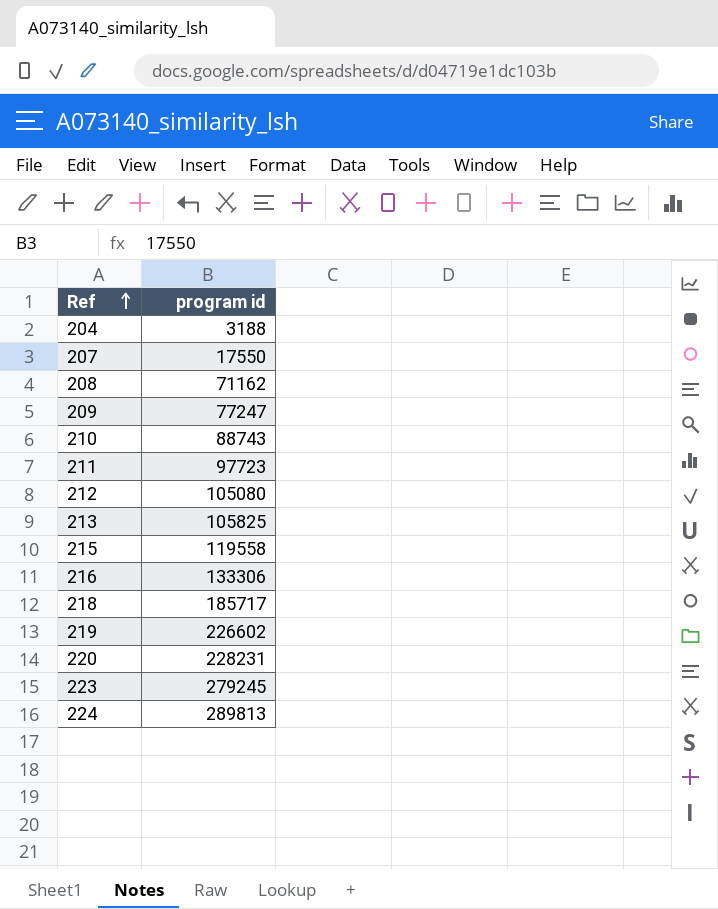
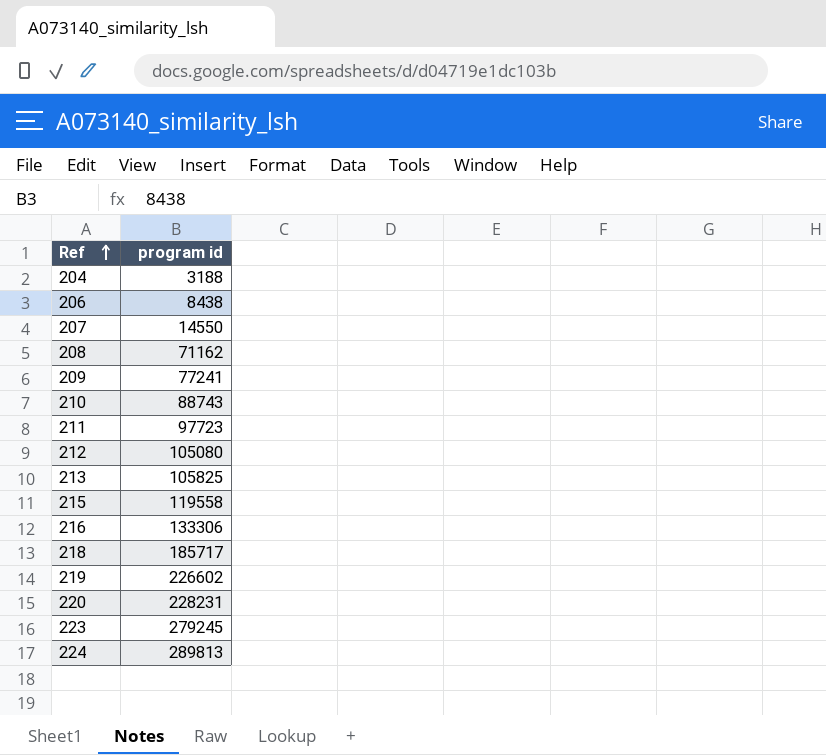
row 206: none -> 8438
207 | program id: 17550 -> 14550
209 | program id: 77247 -> 77241

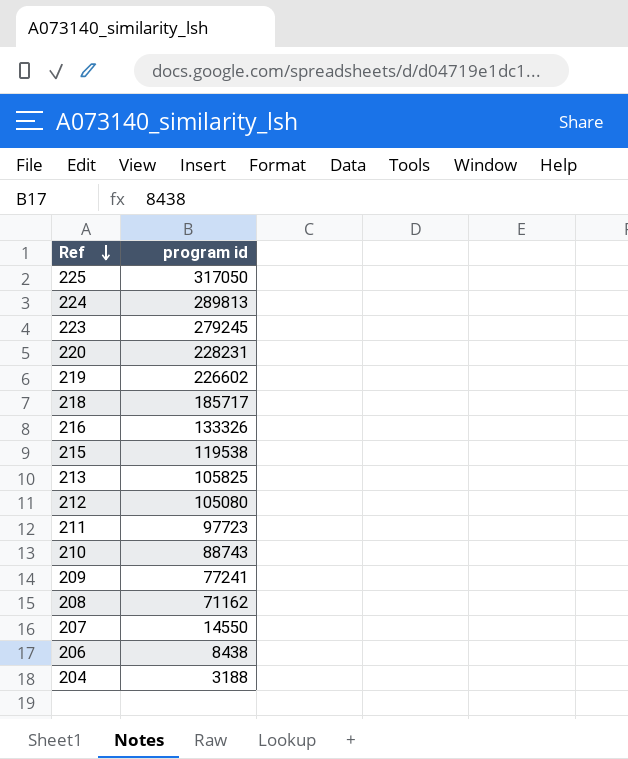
row order: Ref ascending -> Ref descending
row 225: none -> 317050
216 | program id: 133306 -> 133326
215 | program id: 119558 -> 119538

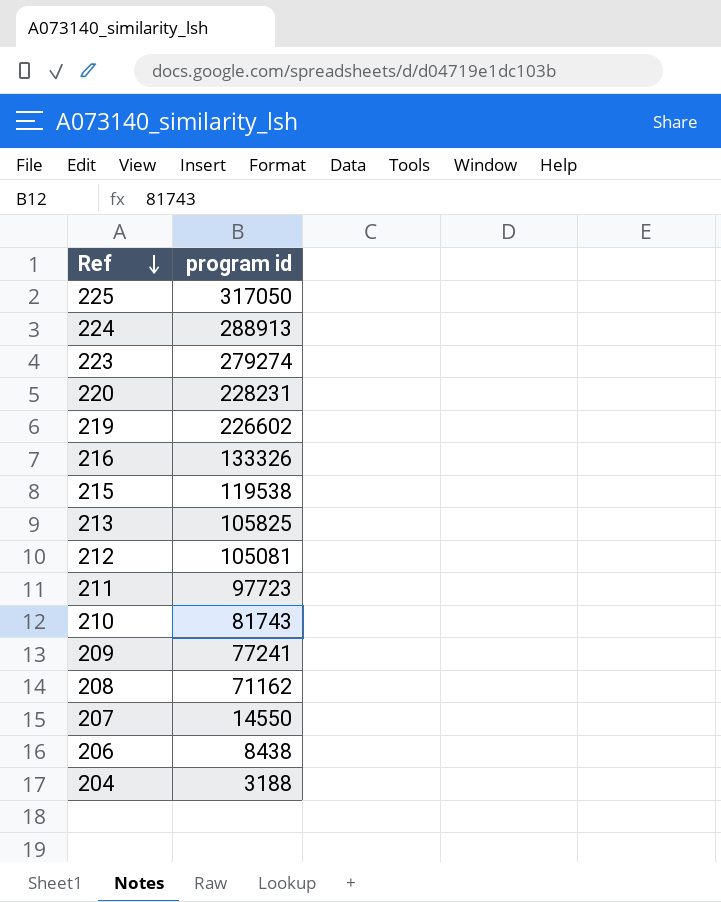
row 218: 185717 -> none
224 | program id: 289813 -> 288913
223 | program id: 279245 -> 279274
212 | program id: 105080 -> 105081
210 | program id: 88743 -> 81743

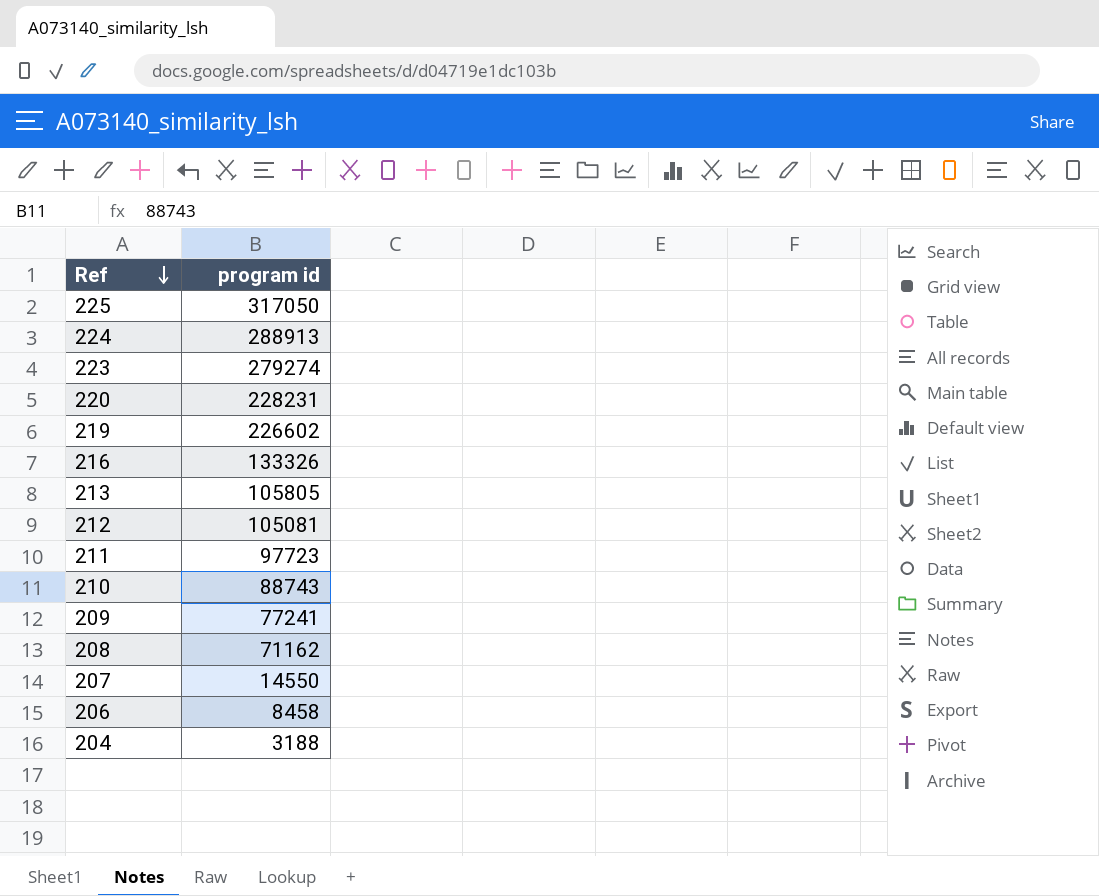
row 215: 119538 -> none
213 | program id: 105825 -> 105805
210 | program id: 81743 -> 88743
206 | program id: 8438 -> 8458

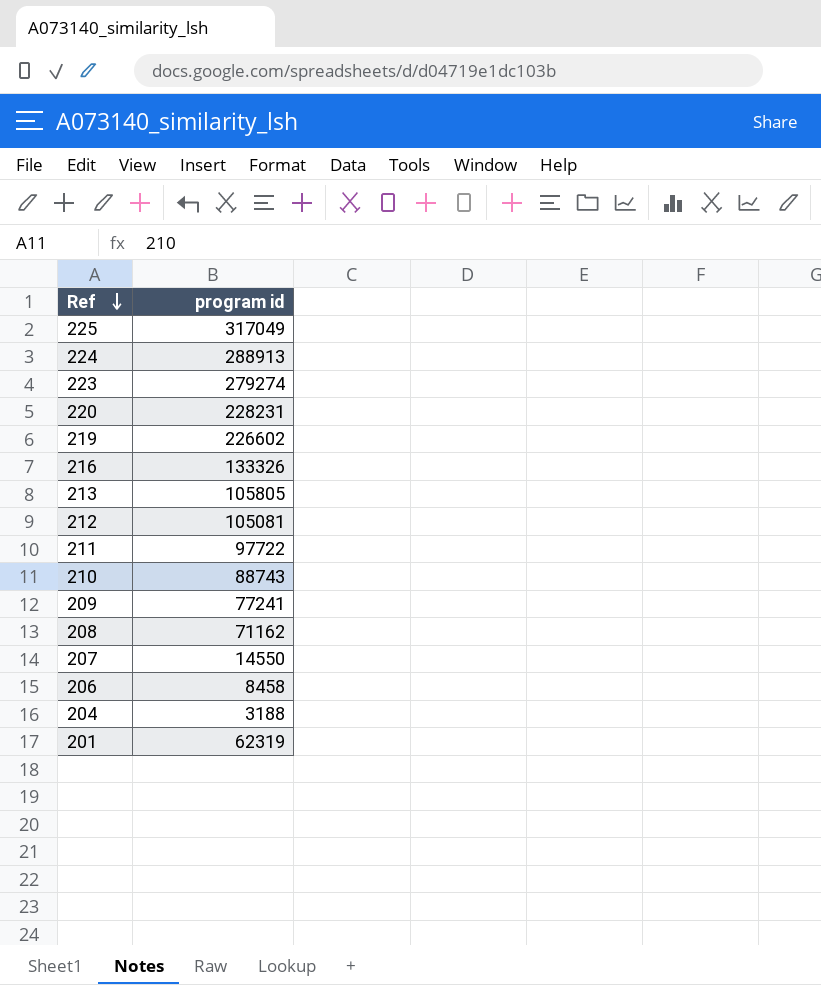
225 | program id: 317050 -> 317049
211 | program id: 97723 -> 97722
row 201: none -> 62319

